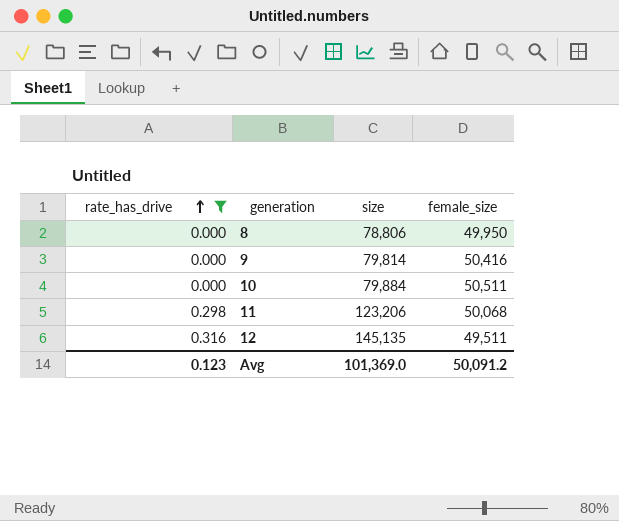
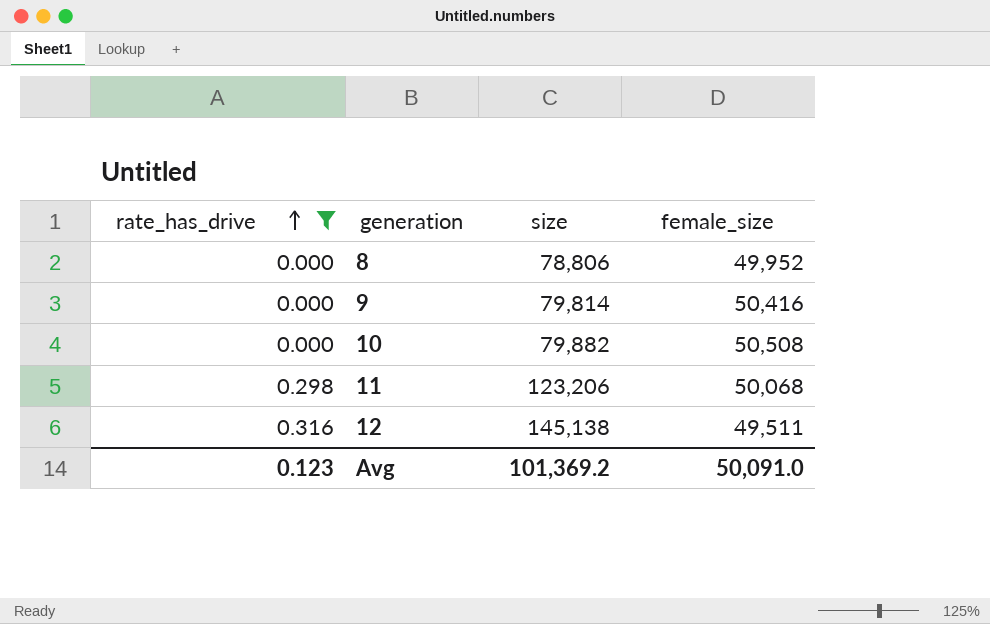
8 | female_size: 49,950 -> 49,952
10 | size: 79,884 -> 79,882
10 | female_size: 50,511 -> 50,508
12 | size: 145,135 -> 145,138
Avg | size: 101,369.0 -> 101,369.2
Avg | female_size: 50,091.2 -> 50,091.0

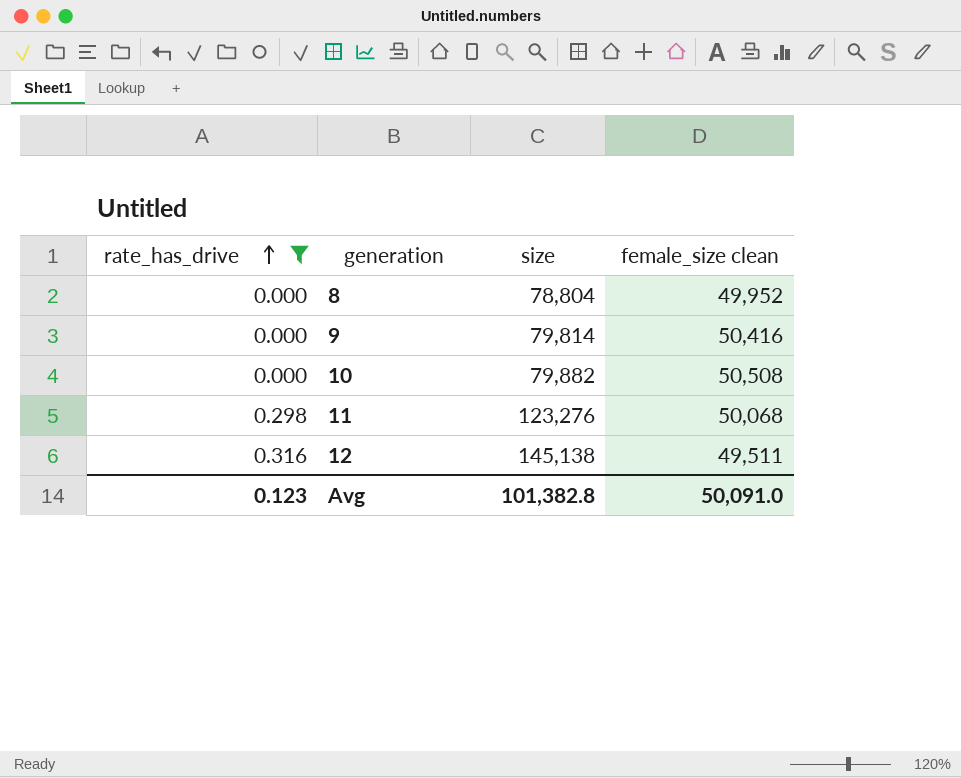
column name: female_size -> female_size clean
8 | size: 78,806 -> 78,804
11 | size: 123,206 -> 123,276
Avg | size: 101,369.2 -> 101,382.8

